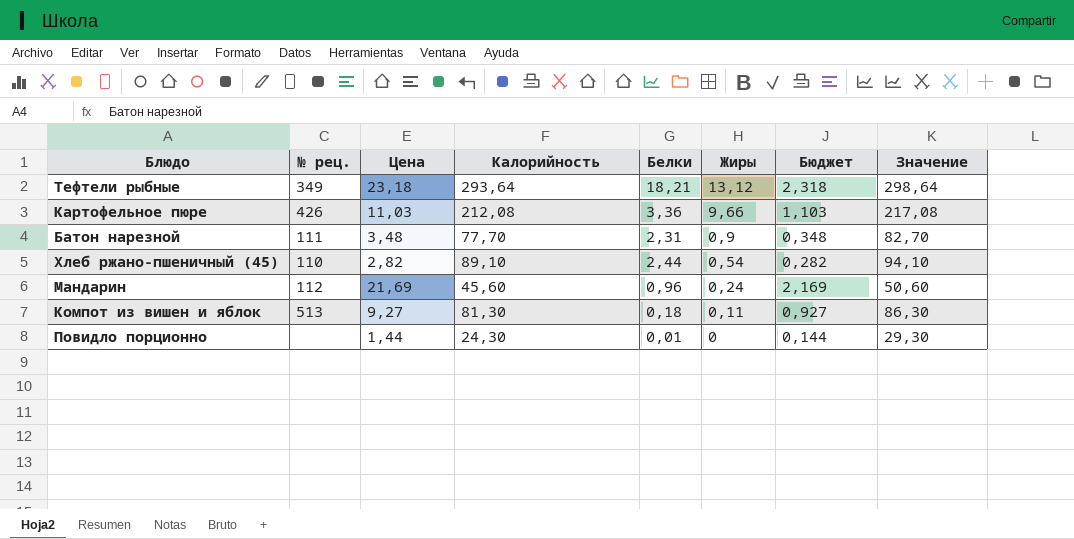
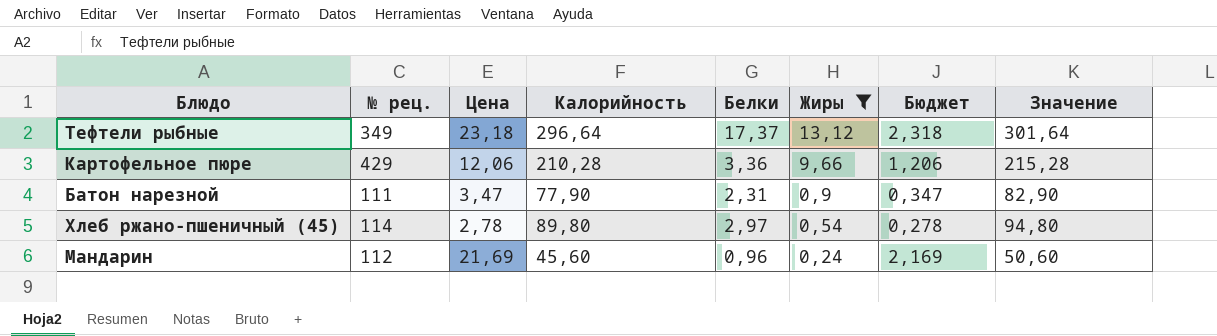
filter: none -> Жиры >= 0,24
Тефтели рыбные | Калорийность: 293,64 -> 296,64
Тефтели рыбные | Белки: 18,21 -> 17,37
Тефтели рыбные | Значение: 298,64 -> 301,64
Картофельное пюре | № рец.: 426 -> 429
Картофельное пюре | Цена: 11,03 -> 12,06
Картофельное пюре | Калорийность: 212,08 -> 210,28
Картофельное пюре | Бюджет: 1,103 -> 1,206
Картофельное пюре | Значение: 217,08 -> 215,28
Батон нарезной | Цена: 3,48 -> 3,47
Батон нарезной | Калорийность: 77,70 -> 77,90
Батон нарезной | Бюджет: 0,348 -> 0,347
Батон нарезной | Значение: 82,70 -> 82,90
Хлеб ржано-пшеничный (45) | № рец.: 110 -> 114
Хлеб ржано-пшеничный (45) | Цена: 2,82 -> 2,78
Хлеб ржано-пшеничный (45) | Калорийность: 89,10 -> 89,80
Хлеб ржано-пшеничный (45) | Белки: 2,44 -> 2,97
Хлеб ржано-пшеничный (45) | Бюджет: 0,282 -> 0,278
Хлеб ржано-пшеничный (45) | Значение: 94,10 -> 94,80

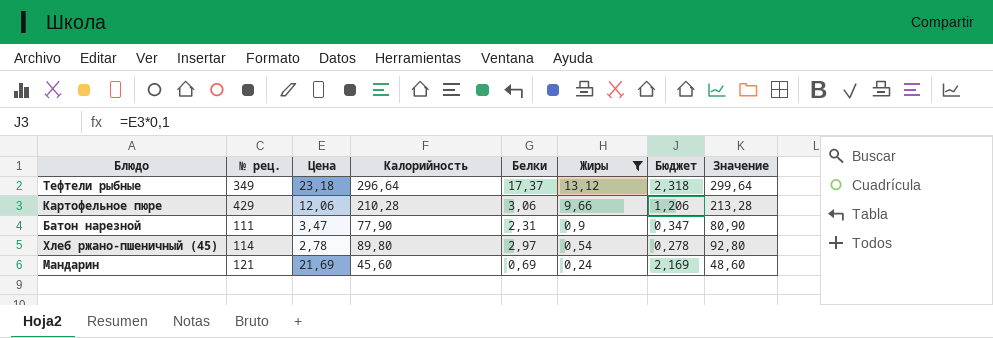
column Значение | formula: [Калорийность] + 5 -> [Калорийность] + 3
Картофельное пюре | Белки: 3,36 -> 3,06
Мандарин | № рец.: 112 -> 121
Мандарин | Белки: 0,96 -> 0,69

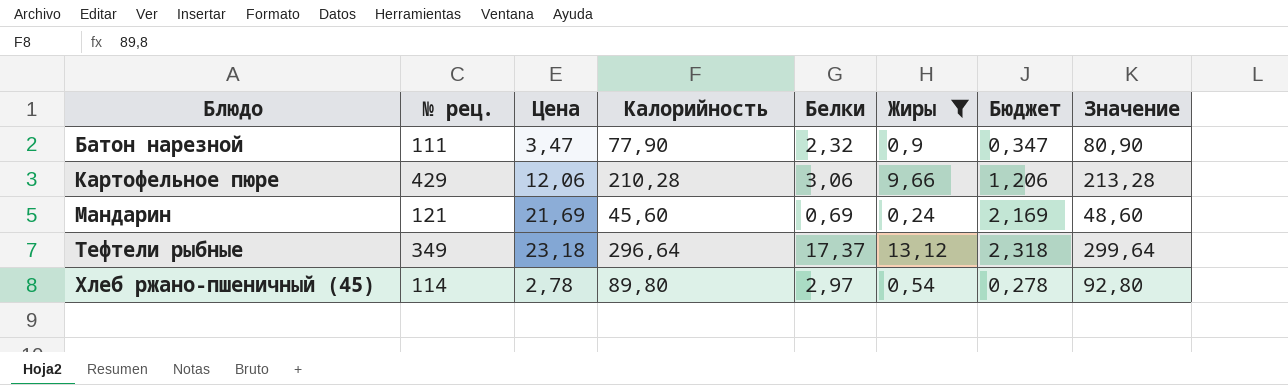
row order: Жиры descending -> Блюдо ascending
Батон нарезной | Белки: 2,31 -> 2,32

